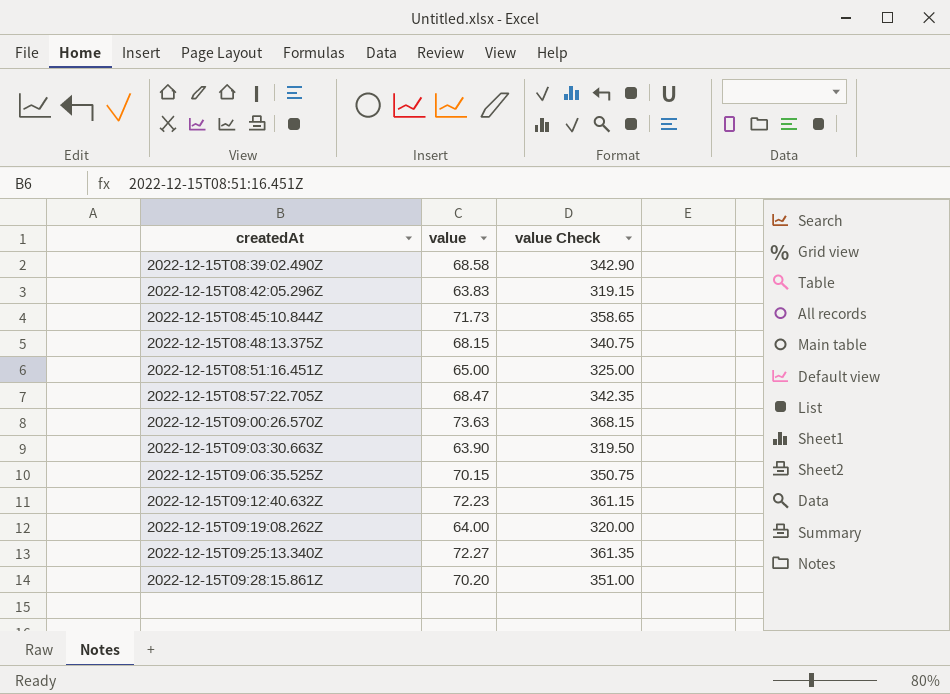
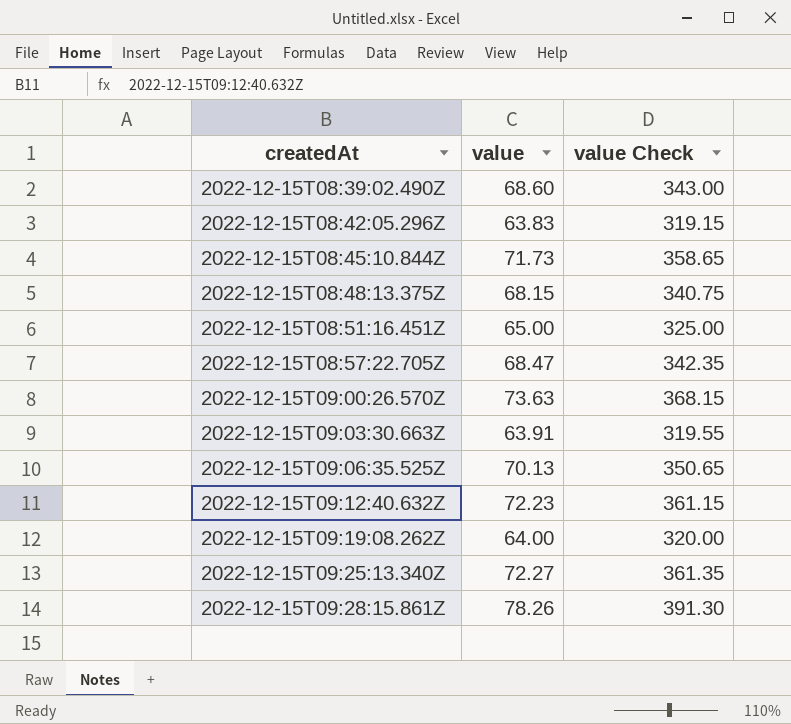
2022-12-15T08:39:02.490Z | value: 68.58 -> 68.60
2022-12-15T08:39:02.490Z | value Check: 342.90 -> 343.00
2022-12-15T09:03:30.663Z | value: 63.90 -> 63.91
2022-12-15T09:03:30.663Z | value Check: 319.50 -> 319.55
2022-12-15T09:06:35.525Z | value: 70.15 -> 70.13
2022-12-15T09:06:35.525Z | value Check: 350.75 -> 350.65
2022-12-15T09:28:15.861Z | value: 70.20 -> 78.26
2022-12-15T09:28:15.861Z | value Check: 351.00 -> 391.30

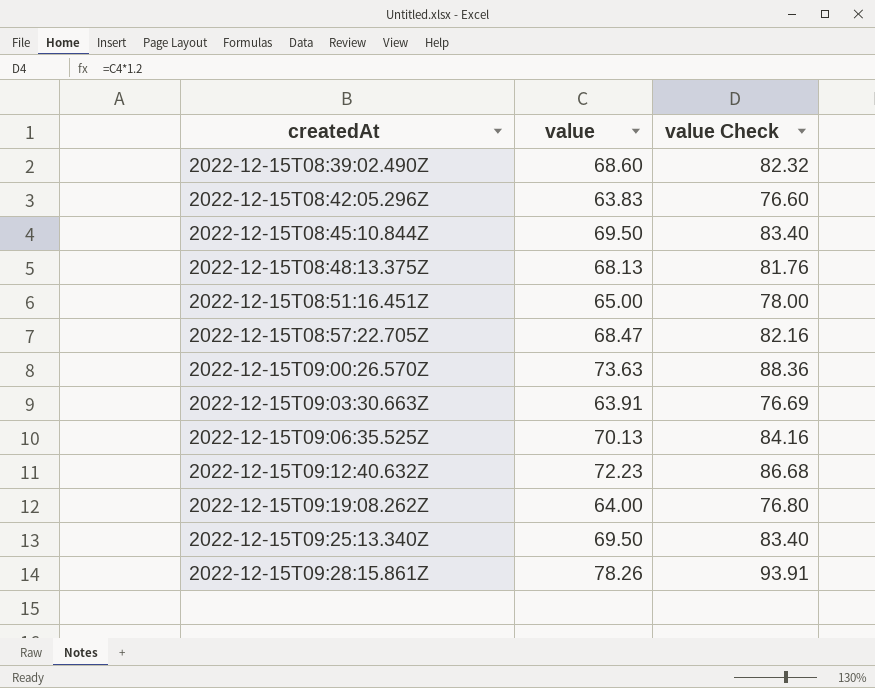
column value Check | formula: [value] * 5 -> [value] * 1.2
2022-12-15T08:45:10.844Z | value: 71.73 -> 69.50
2022-12-15T08:48:13.375Z | value: 68.15 -> 68.13
2022-12-15T09:25:13.340Z | value: 72.27 -> 69.50

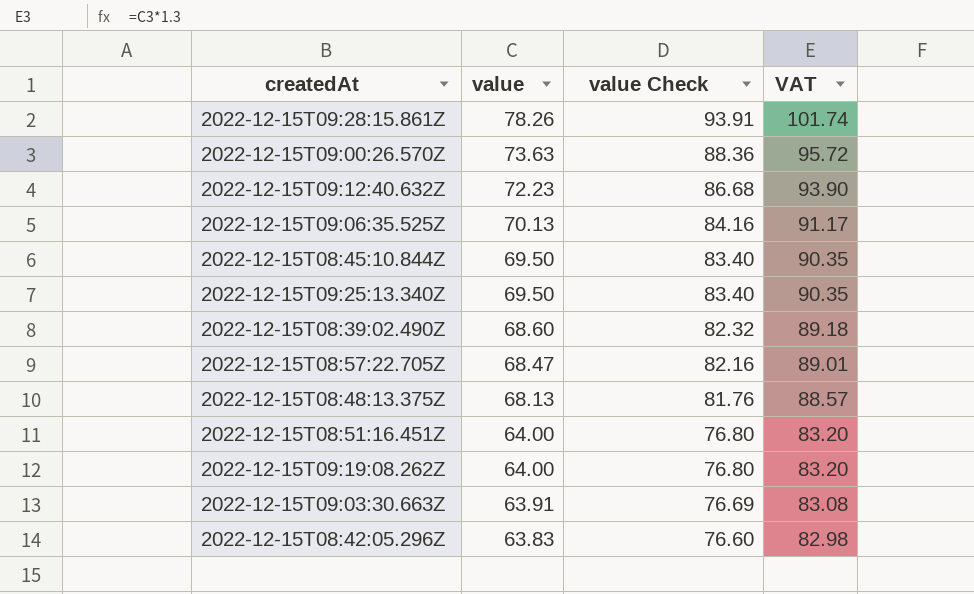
row order: createdAt ascending -> value descending
column VAT | formula: none -> [value] * 1.3
2022-12-15T08:51:16.451Z | value: 65.00 -> 64.00
2022-12-15T08:51:16.451Z | value Check: 78.00 -> 76.80

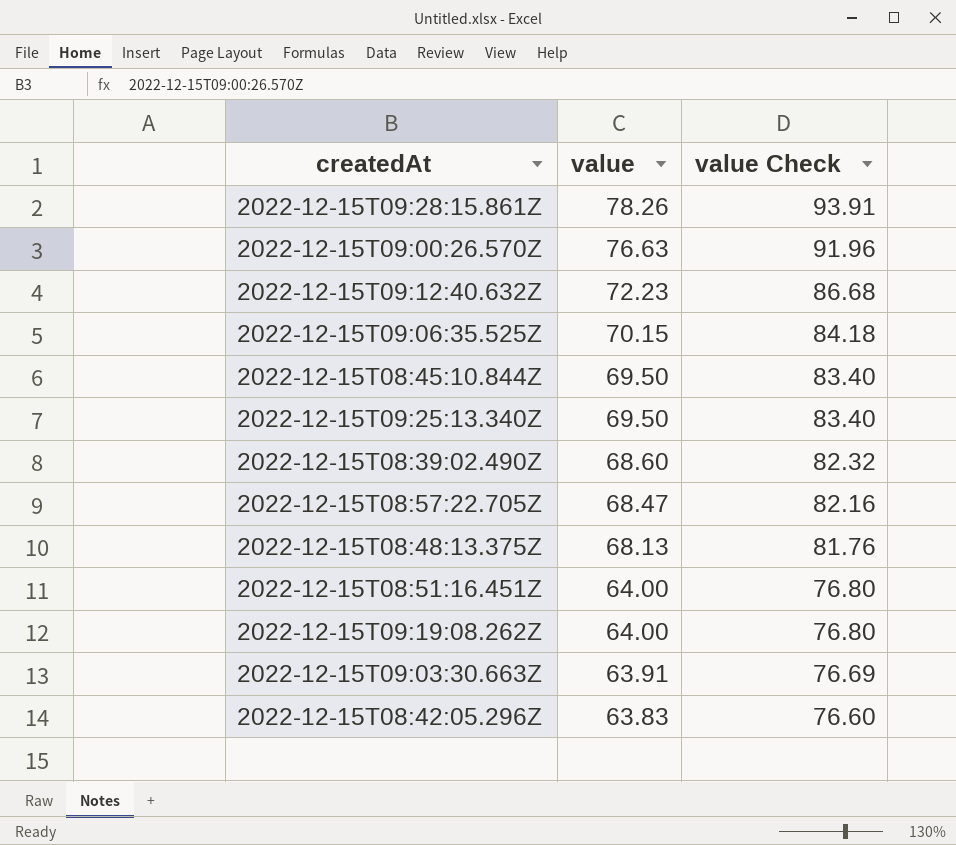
column VAT | formula: [value] * 1.3 -> none
2022-12-15T09:00:26.570Z | value: 73.63 -> 76.63
2022-12-15T09:00:26.570Z | value Check: 88.36 -> 91.96
2022-12-15T09:06:35.525Z | value: 70.13 -> 70.15
2022-12-15T09:06:35.525Z | value Check: 84.16 -> 84.18

